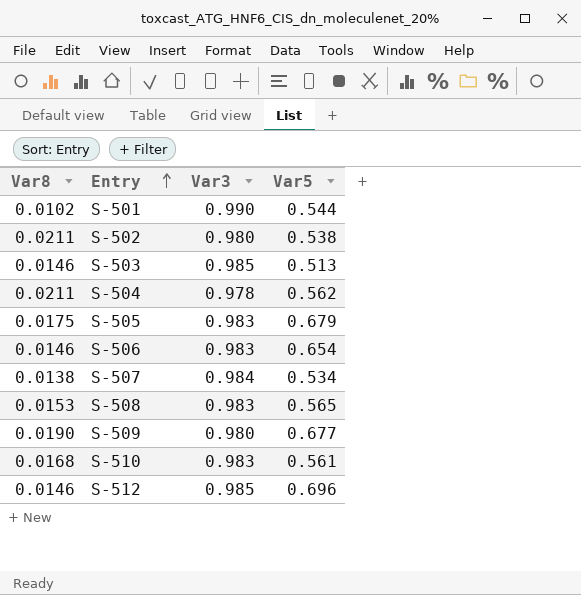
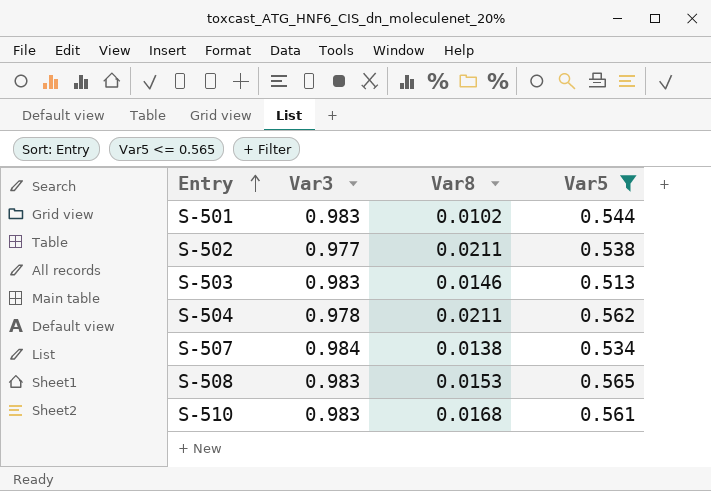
filter: none -> Var5 <= 0.565
column Var8 | position: 1 -> 3
S-501 | Var3: 0.990 -> 0.983
S-502 | Var3: 0.980 -> 0.977
S-503 | Var3: 0.985 -> 0.983

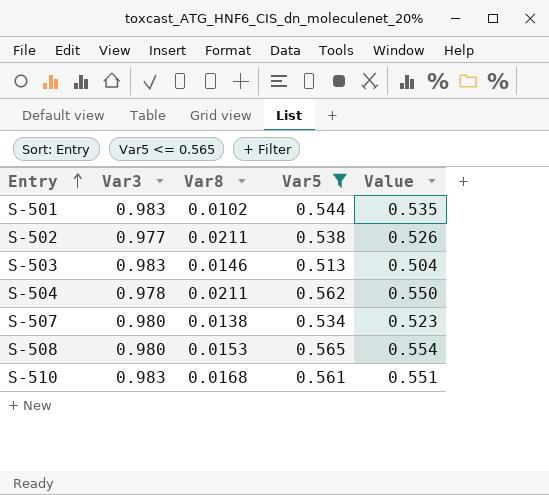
column Value | formula: none -> [Var3] * [Var5]
S-507 | Var3: 0.984 -> 0.980
S-508 | Var3: 0.983 -> 0.980

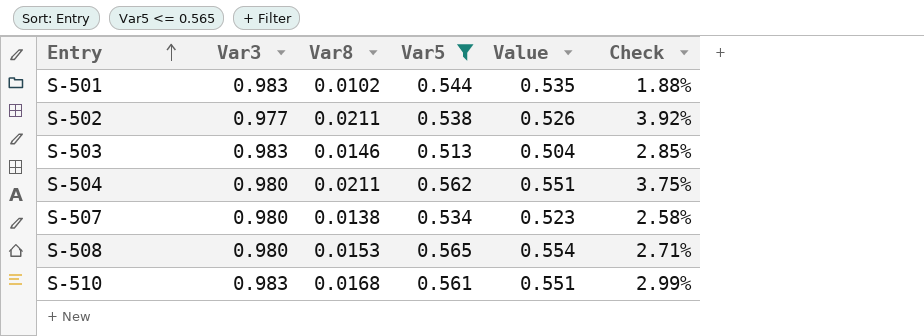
column Check | formula: none -> [Var8] / [Var5]
S-504 | Var3: 0.978 -> 0.980
S-504 | Value: 0.550 -> 0.551

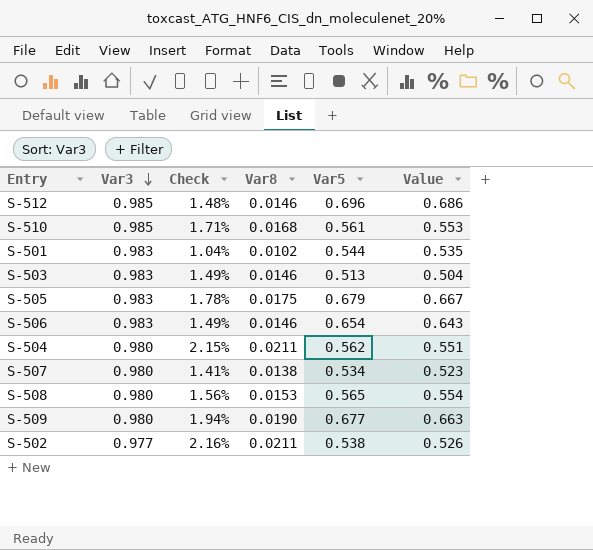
filter: Var5 <= 0.565 -> none
row order: Entry ascending -> Var3 descending
column Check | formula: [Var8] / [Var5] -> [Var8] / [Var3]
column Check | position: 6 -> 3
S-510 | Var3: 0.983 -> 0.985
S-510 | Value: 0.551 -> 0.553

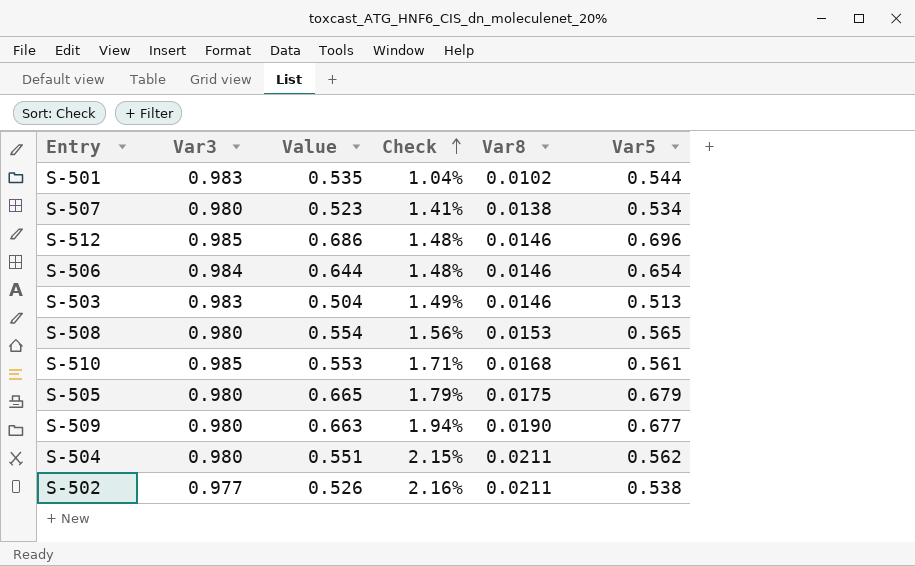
row order: Var3 descending -> Check ascending
column Value | position: 6 -> 3
S-506 | Var3: 0.983 -> 0.984
S-506 | Value: 0.643 -> 0.644
S-506 | Check: 1.49% -> 1.48%
S-505 | Var3: 0.983 -> 0.980
S-505 | Value: 0.667 -> 0.665
S-505 | Check: 1.78% -> 1.79%

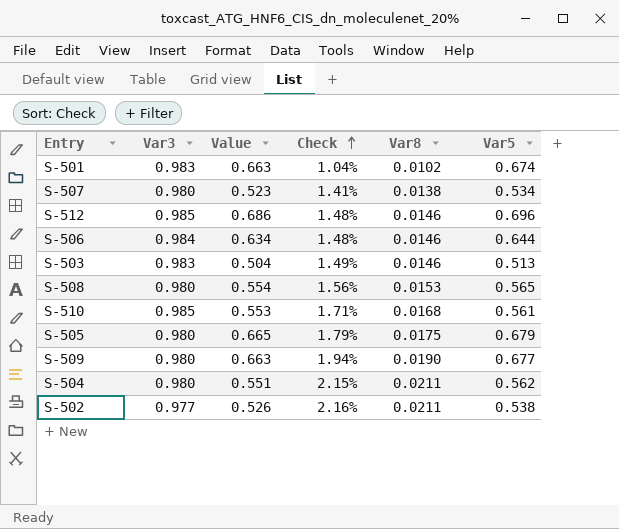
S-501 | Value: 0.535 -> 0.663
S-501 | Var5: 0.544 -> 0.674
S-506 | Value: 0.644 -> 0.634
S-506 | Var5: 0.654 -> 0.644

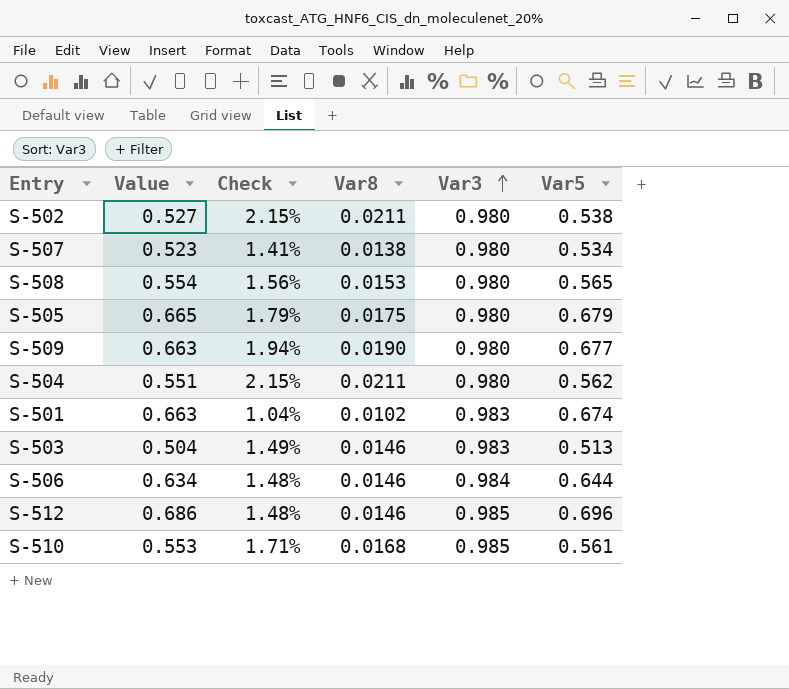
row order: Check ascending -> Var3 ascending
column Var3 | position: 2 -> 5
S-502 | Value: 0.526 -> 0.527
S-502 | Check: 2.16% -> 2.15%
S-502 | Var3: 0.977 -> 0.980

